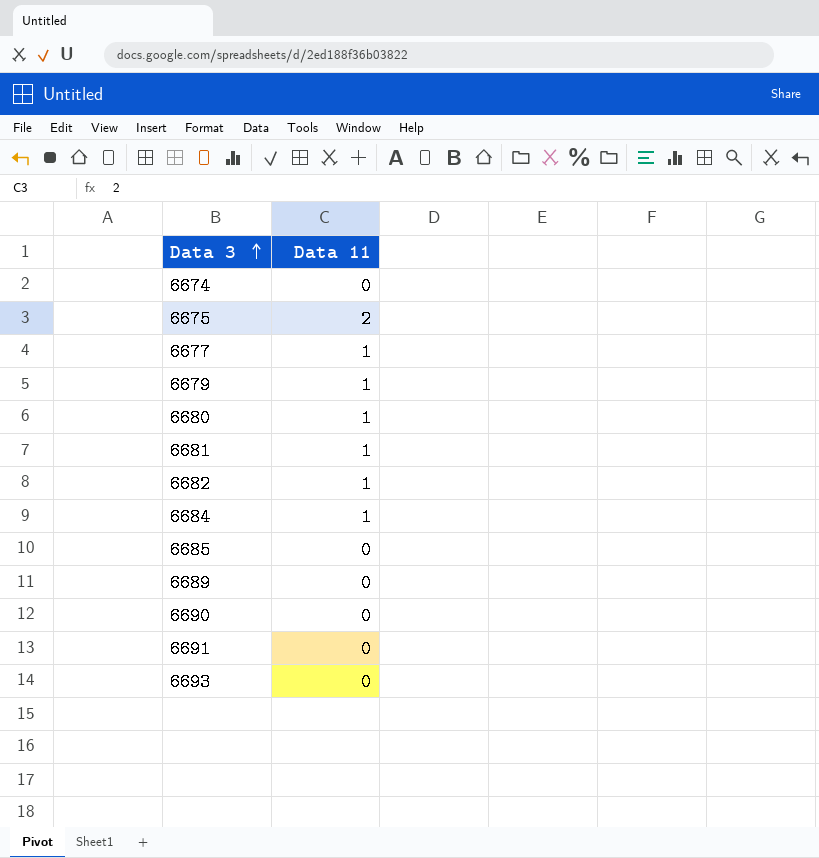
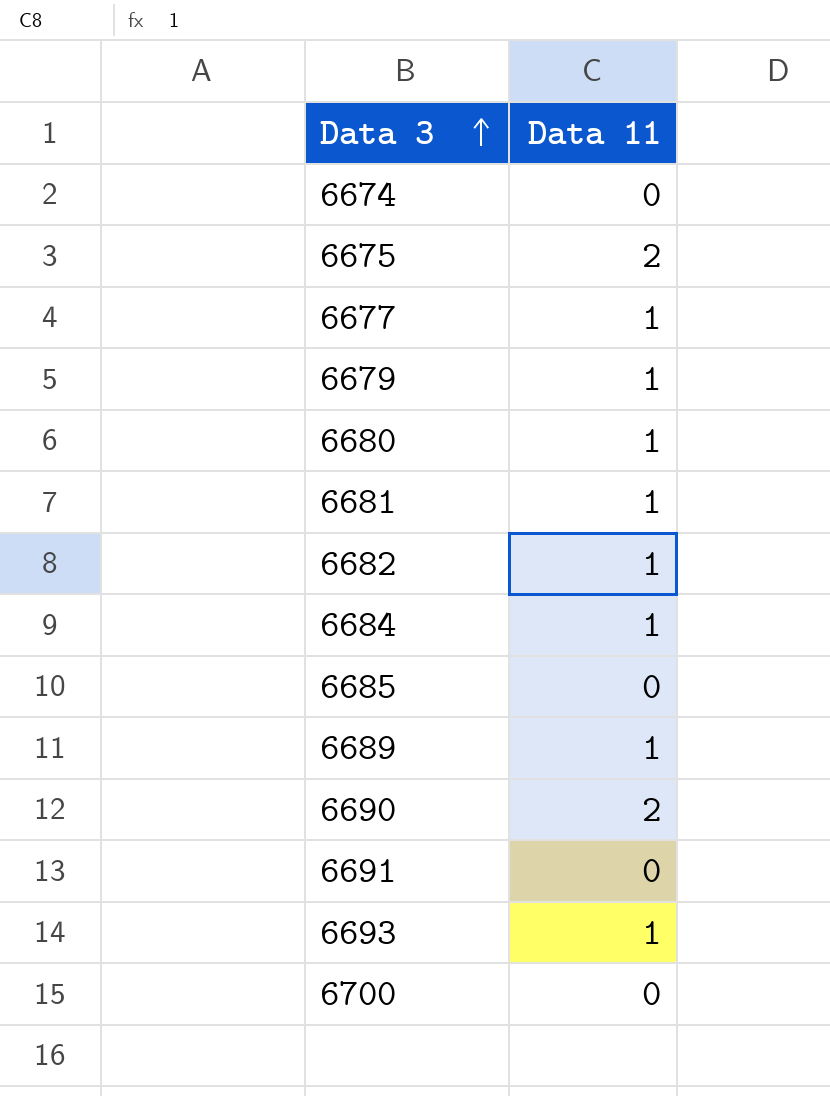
6689 | Data 11: 0 -> 1
6690 | Data 11: 0 -> 2
6693 | Data 11: 0 -> 1
row 6700: none -> 0

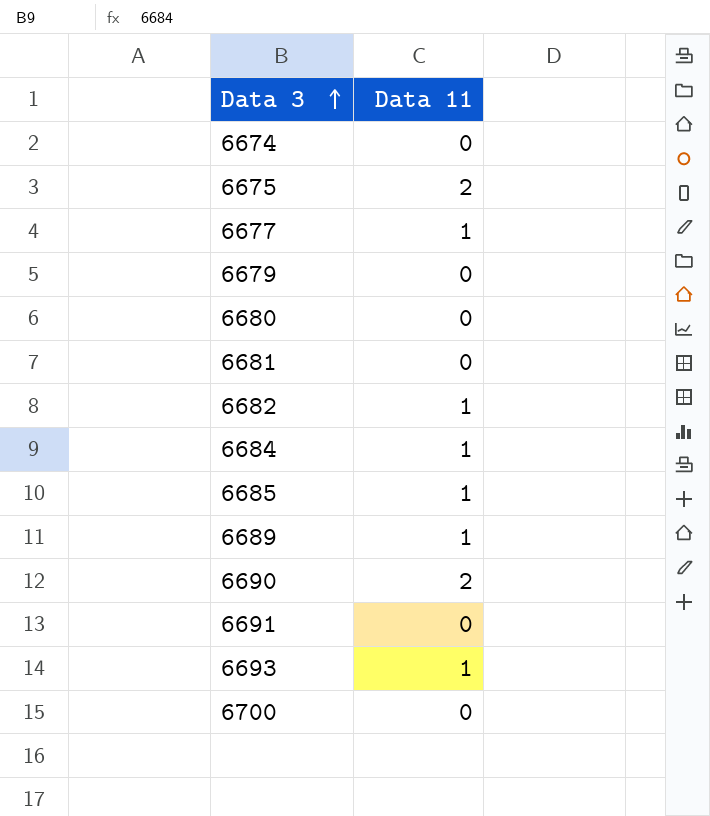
6679 | Data 11: 1 -> 0
6680 | Data 11: 1 -> 0
6681 | Data 11: 1 -> 0
6685 | Data 11: 0 -> 1

